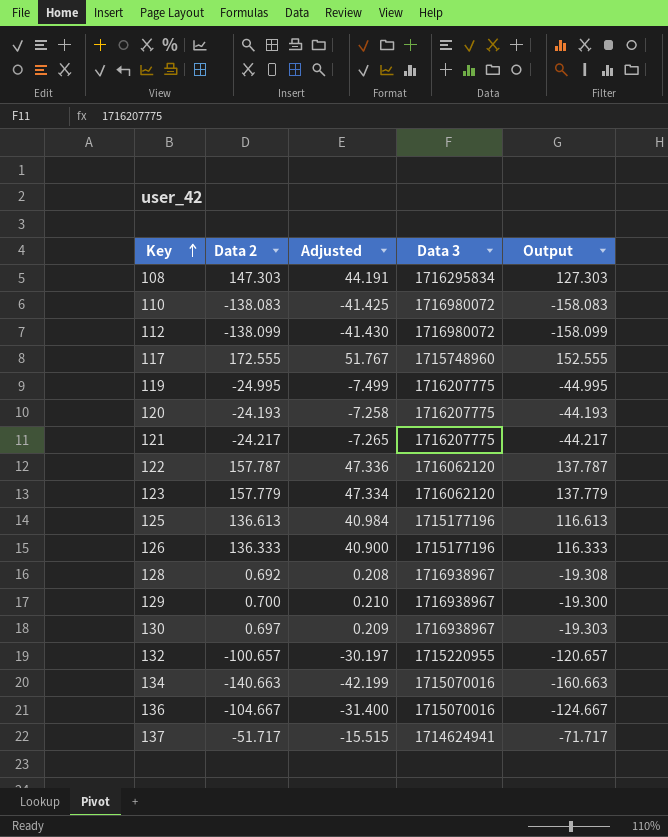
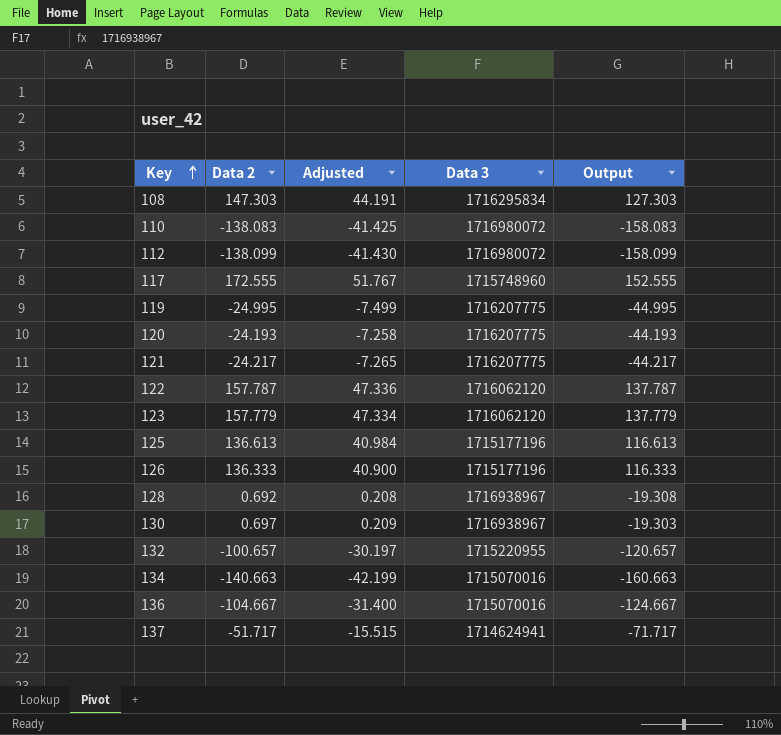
row 129: 0.700 | 0.210 | 1716938967 | -19.300 -> none

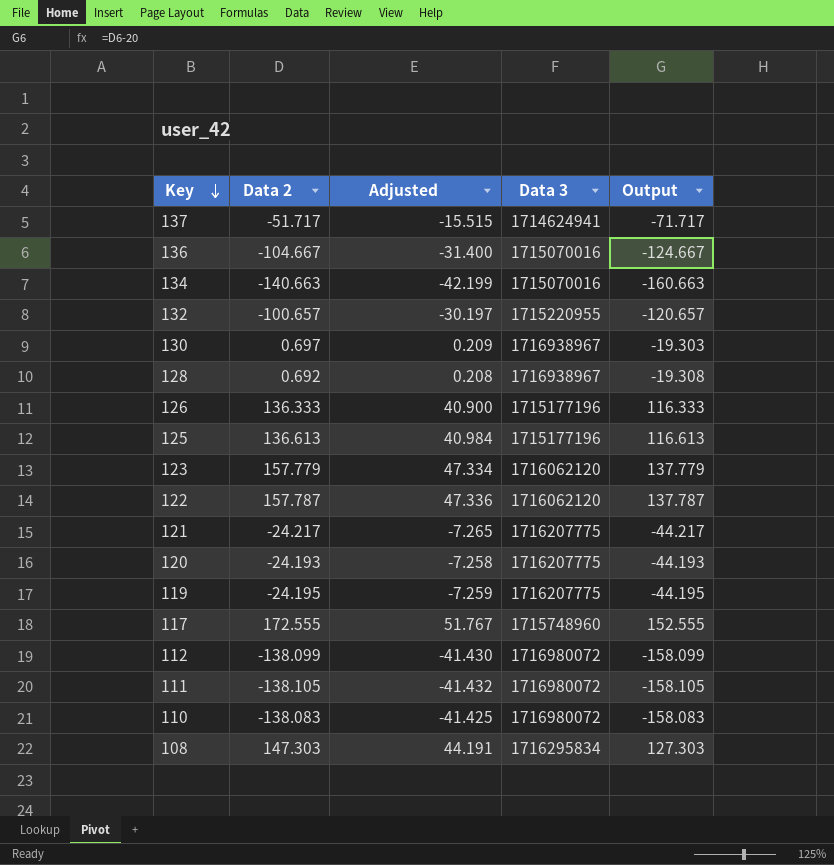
row order: Key ascending -> Key descending
119 | Data 2: -24.995 -> -24.195
119 | Adjusted: -7.499 -> -7.259
119 | Output: -44.995 -> -44.195
row 111: none -> -138.105 | -41.432 | 1716980072 | -158.105

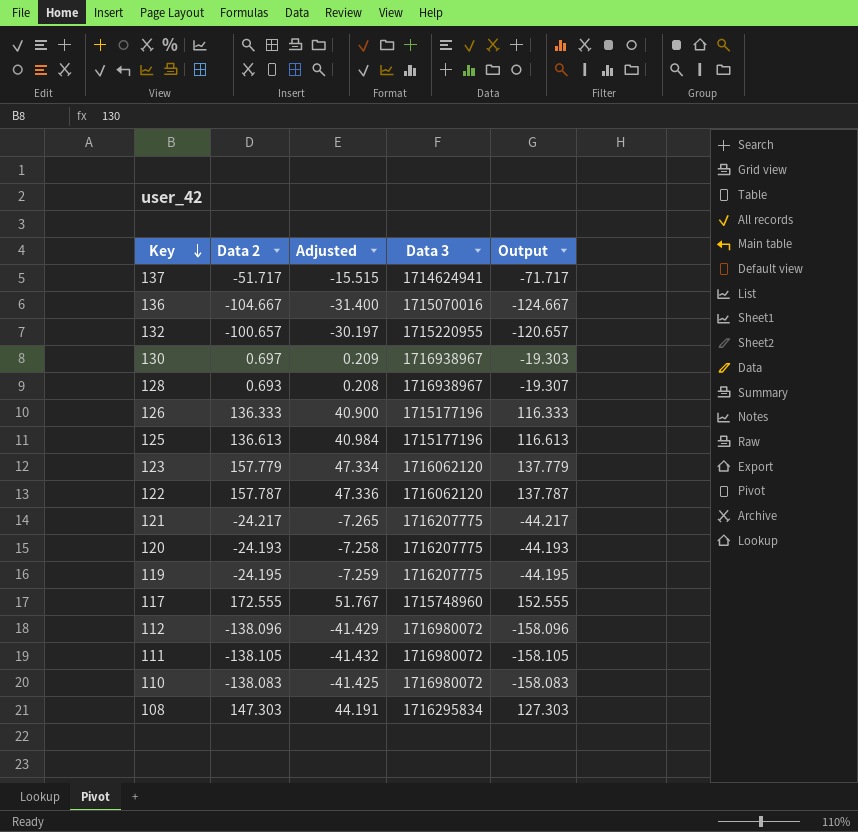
row 134: -140.663 | -42.199 | 1715070016 | -160.663 -> none
128 | Data 2: 0.692 -> 0.693
128 | Output: -19.308 -> -19.307
112 | Data 2: -138.099 -> -138.096
112 | Adjusted: -41.430 -> -41.429
112 | Output: -158.099 -> -158.096

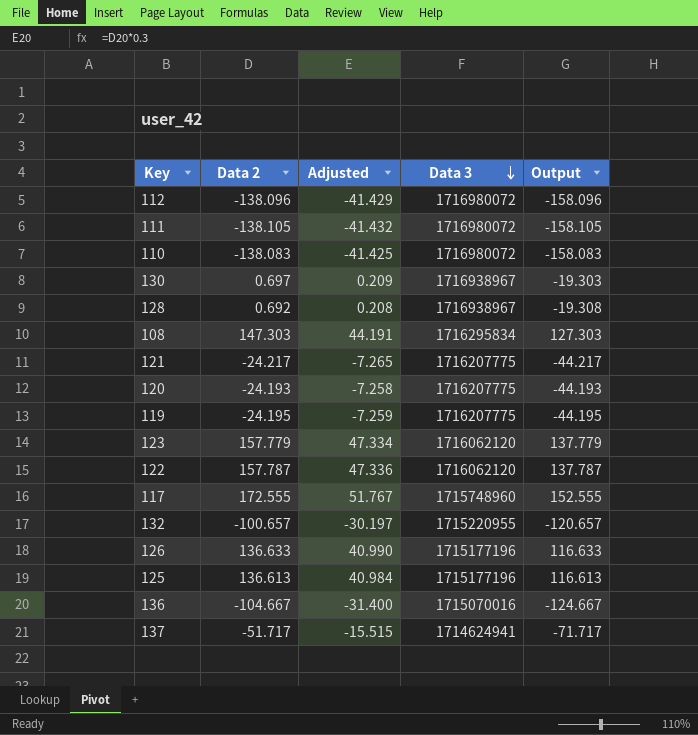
row order: Key descending -> Data 3 descending
128 | Data 2: 0.693 -> 0.692
128 | Output: -19.307 -> -19.308
126 | Data 2: 136.333 -> 136.633
126 | Adjusted: 40.900 -> 40.990
126 | Output: 116.333 -> 116.633

